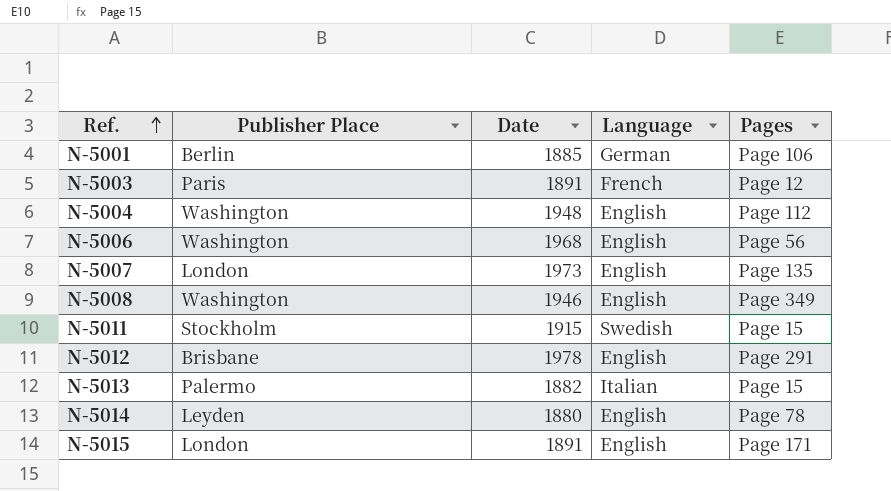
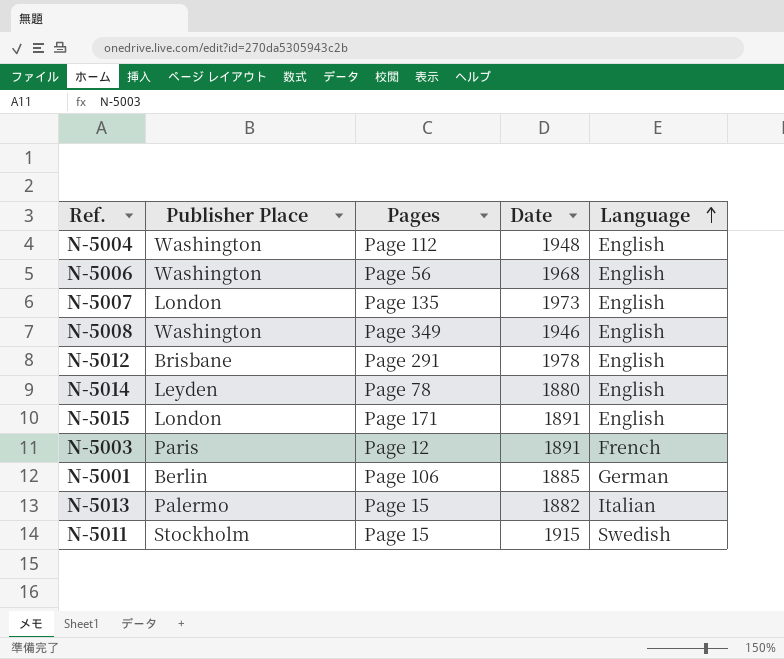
row order: Ref. ascending -> Language ascending
column Pages | position: 5 -> 3

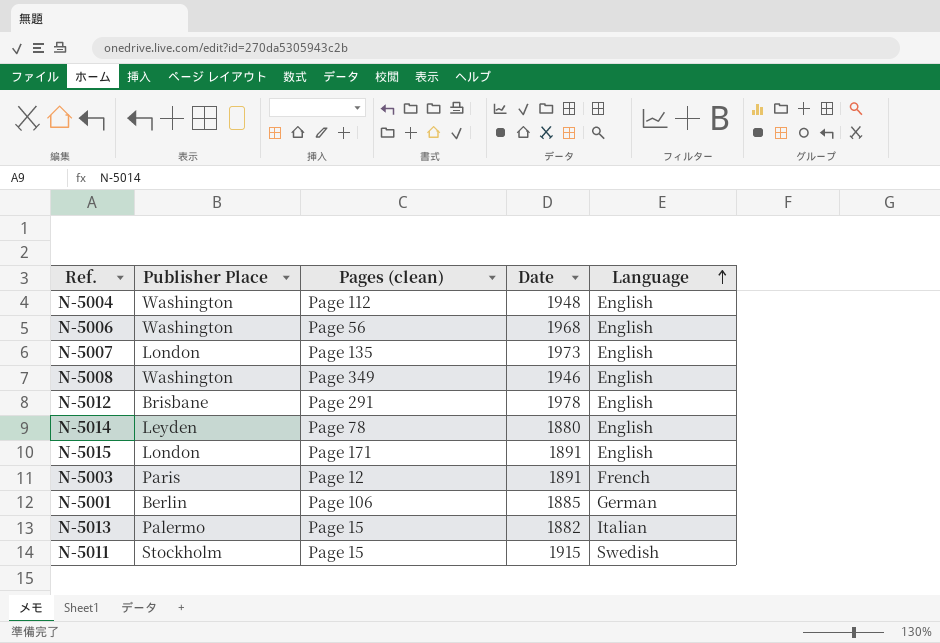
column name: Pages -> Pages (clean)

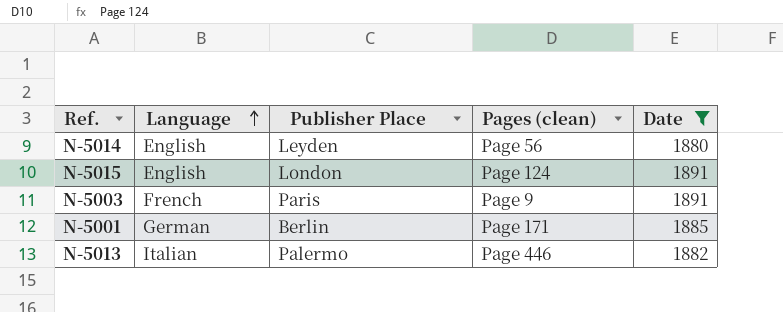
filter: none -> Date <= 1891
column Language | position: 5 -> 2
N-5014 | Pages (clean): Page 78 -> Page 56
N-5015 | Pages (clean): Page 171 -> Page 124
N-5003 | Pages (clean): Page 12 -> Page 9
N-5001 | Pages (clean): Page 106 -> Page 171
N-5013 | Pages (clean): Page 15 -> Page 446

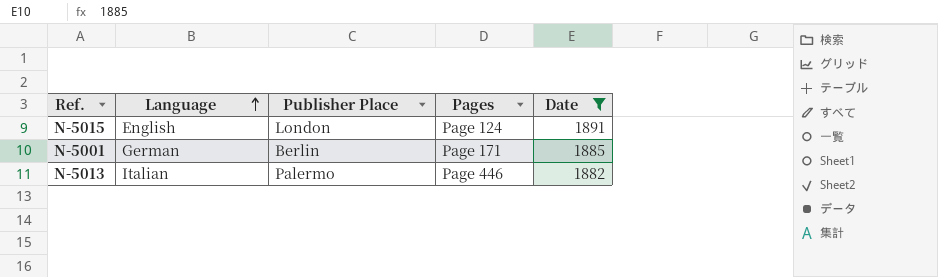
column name: Pages (clean) -> Pages
row N-5014: English | Leyden | Page 56 | 1880 -> none
row N-5003: French | Paris | Page 9 | 1891 -> none

